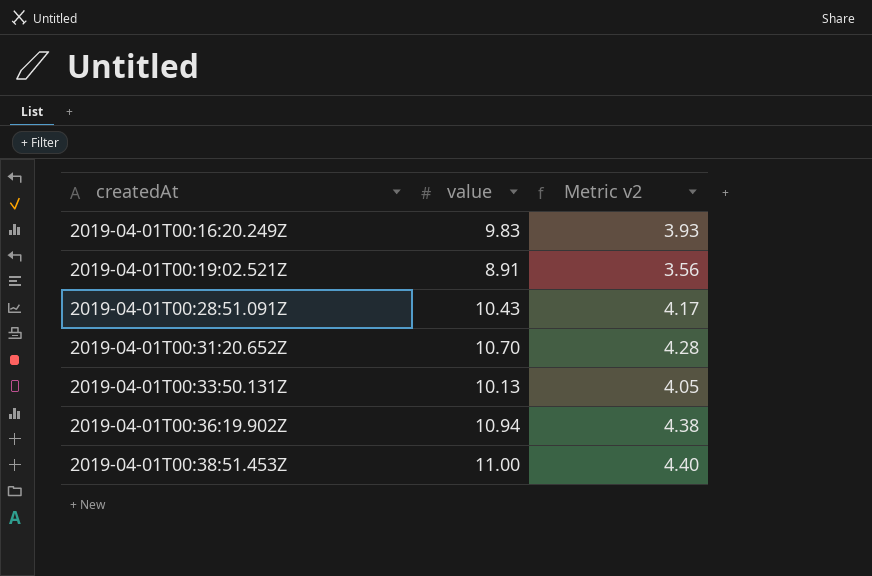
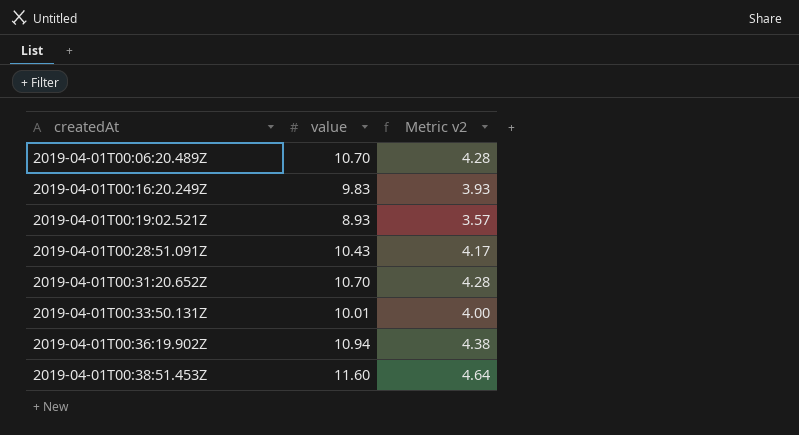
row 2019-04-01T00:06:20.489Z: none -> 10.70 | 4.28
2019-04-01T00:19:02.521Z | value: 8.91 -> 8.93
2019-04-01T00:19:02.521Z | Metric v2: 3.56 -> 3.57
2019-04-01T00:33:50.131Z | value: 10.13 -> 10.01
2019-04-01T00:33:50.131Z | Metric v2: 4.05 -> 4.00
2019-04-01T00:38:51.453Z | value: 11.00 -> 11.60
2019-04-01T00:38:51.453Z | Metric v2: 4.40 -> 4.64

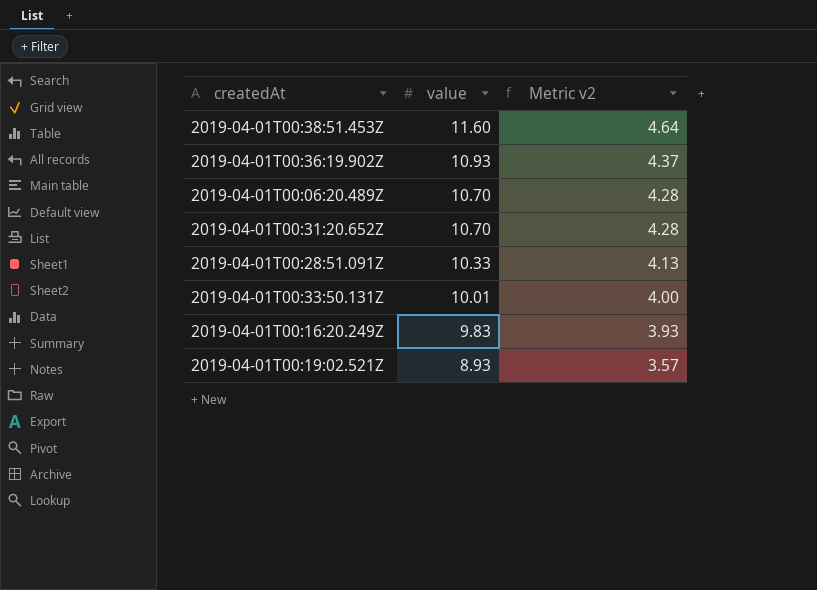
row order: createdAt ascending -> value descending
2019-04-01T00:36:19.902Z | value: 10.94 -> 10.93
2019-04-01T00:36:19.902Z | Metric v2: 4.38 -> 4.37
2019-04-01T00:28:51.091Z | value: 10.43 -> 10.33
2019-04-01T00:28:51.091Z | Metric v2: 4.17 -> 4.13

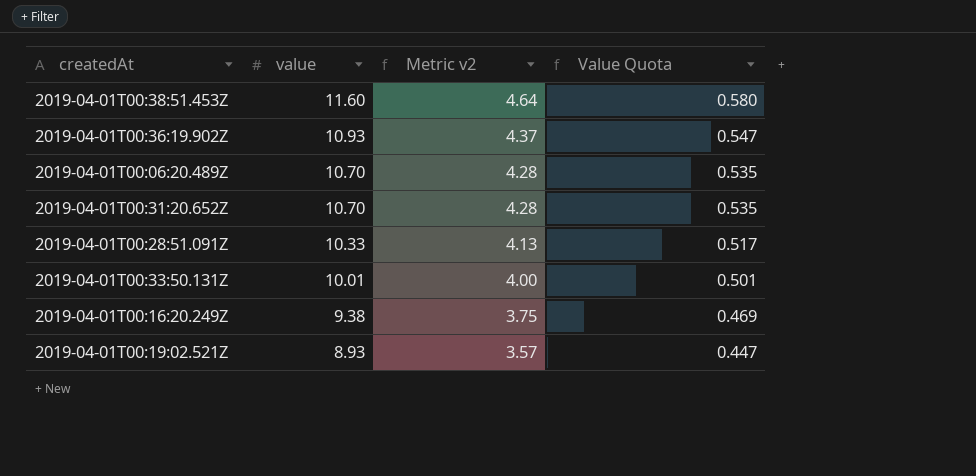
column Value Quota | formula: none -> [value] * 0.05
2019-04-01T00:16:20.249Z | value: 9.83 -> 9.38
2019-04-01T00:16:20.249Z | Metric v2: 3.93 -> 3.75

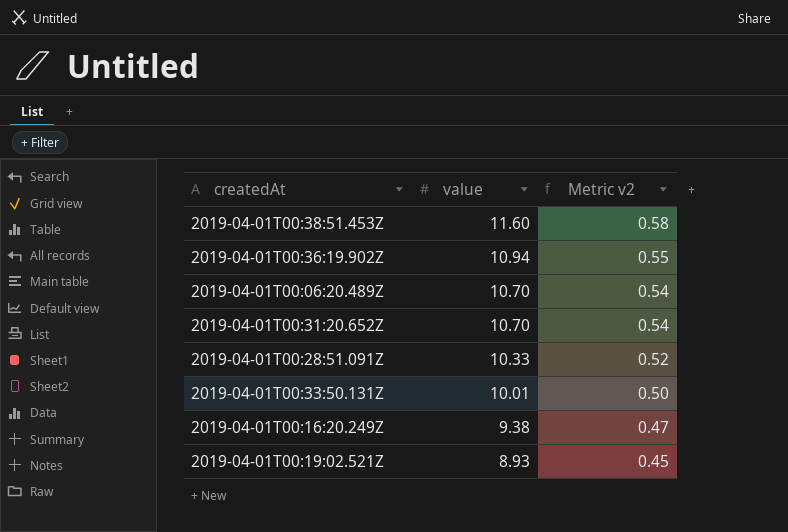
column Value Quota | formula: [value] * 0.05 -> none
column Metric v2 | formula: [value] * 0.4 -> [value] * 0.05
2019-04-01T00:36:19.902Z | value: 10.93 -> 10.94

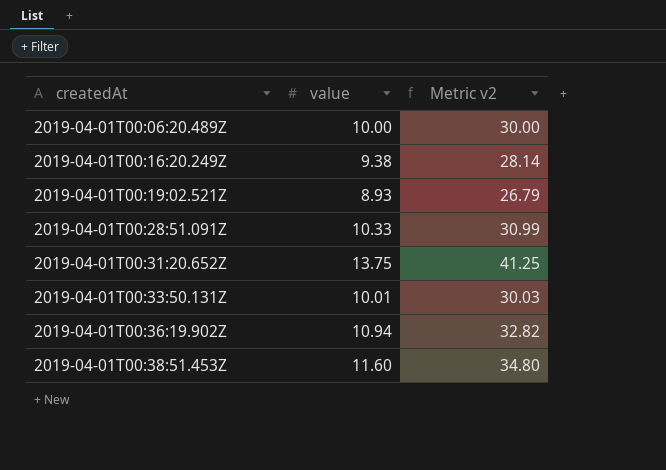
row order: value descending -> createdAt ascending
column Metric v2 | formula: [value] * 0.05 -> [value] * 3
2019-04-01T00:06:20.489Z | value: 10.70 -> 10.00
2019-04-01T00:31:20.652Z | value: 10.70 -> 13.75

